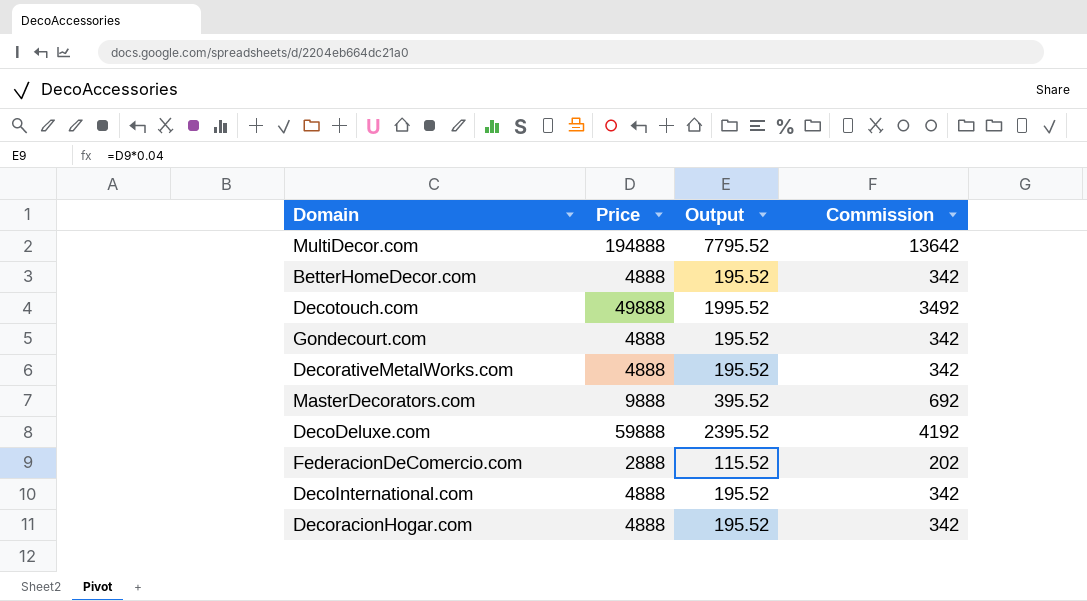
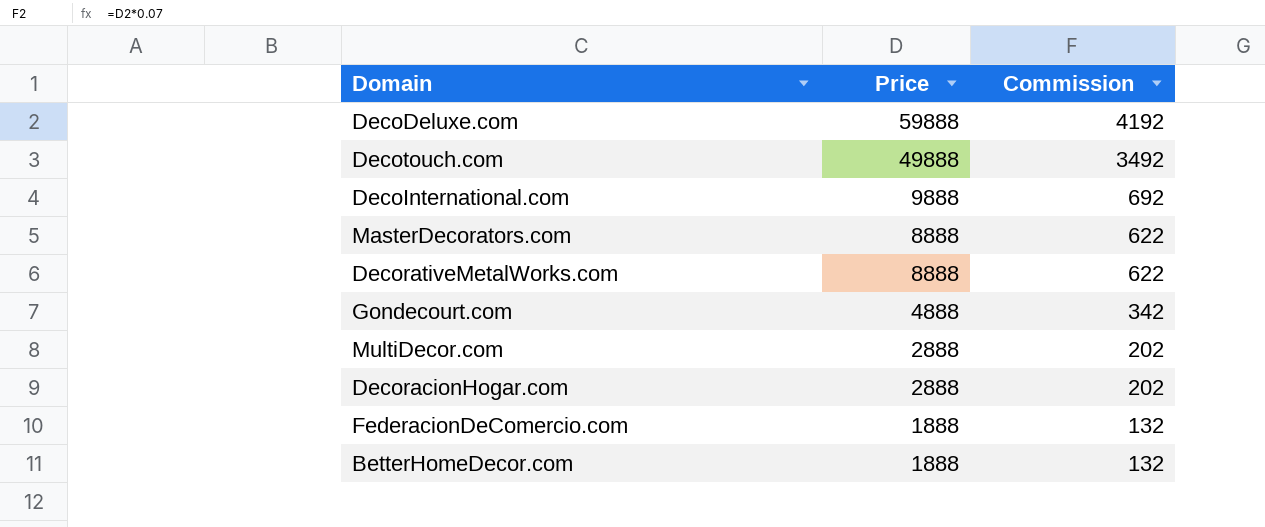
row order: none -> Price descending
column Output | formula: [Price] * 0.04 -> none
DecoInternational.com | Price: 4888 -> 9888
DecoInternational.com | Commission: 342 -> 692
MasterDecorators.com | Price: 9888 -> 8888
MasterDecorators.com | Commission: 692 -> 622
DecorativeMetalWorks.com | Price: 4888 -> 8888
DecorativeMetalWorks.com | Commission: 342 -> 622
MultiDecor.com | Price: 194888 -> 2888
MultiDecor.com | Commission: 13642 -> 202
DecoracionHogar.com | Price: 4888 -> 2888
DecoracionHogar.com | Commission: 342 -> 202
FederacionDeComercio.com | Price: 2888 -> 1888
FederacionDeComercio.com | Commission: 202 -> 132
BetterHomeDecor.com | Price: 4888 -> 1888
BetterHomeDecor.com | Commission: 342 -> 132

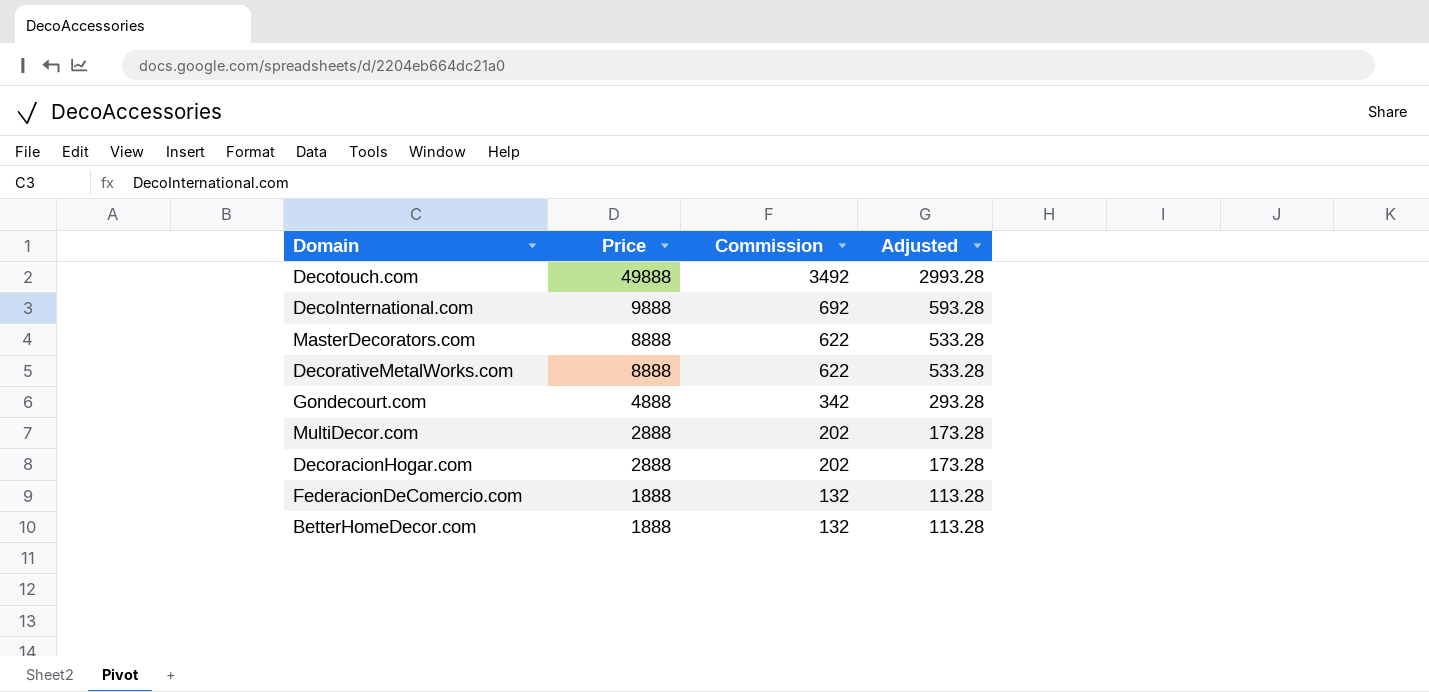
column Adjusted | formula: none -> [Price] * 0.06
row DecoDeluxe.com: 59888 | 4192 -> none

